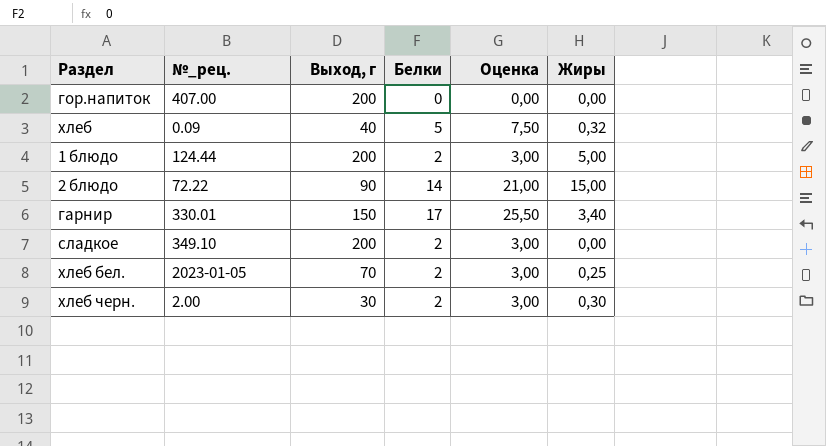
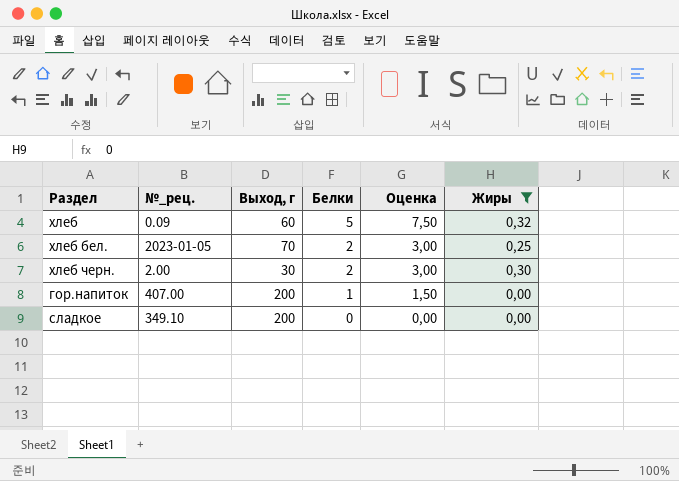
filter: none -> Жиры <= 0,32
row order: none -> Белки descending
хлеб | Выход, г: 40 -> 60
гор.напиток | Белки: 0 -> 1
гор.напиток | Оценка: 0,00 -> 1,50
сладкое | Белки: 2 -> 0
сладкое | Оценка: 3,00 -> 0,00

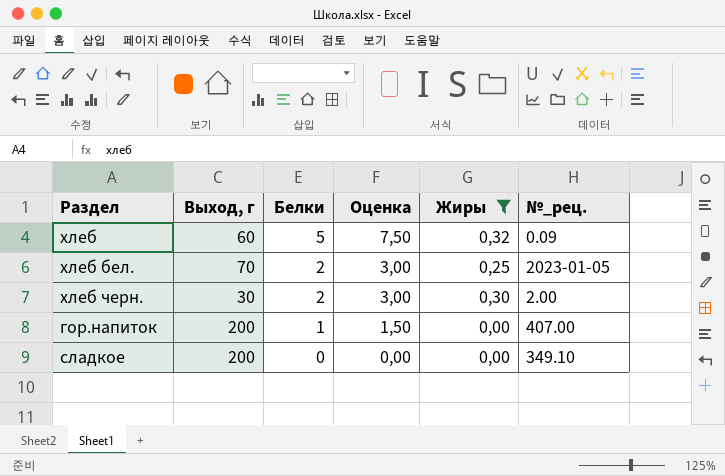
column №_рец. | position: 2 -> 6

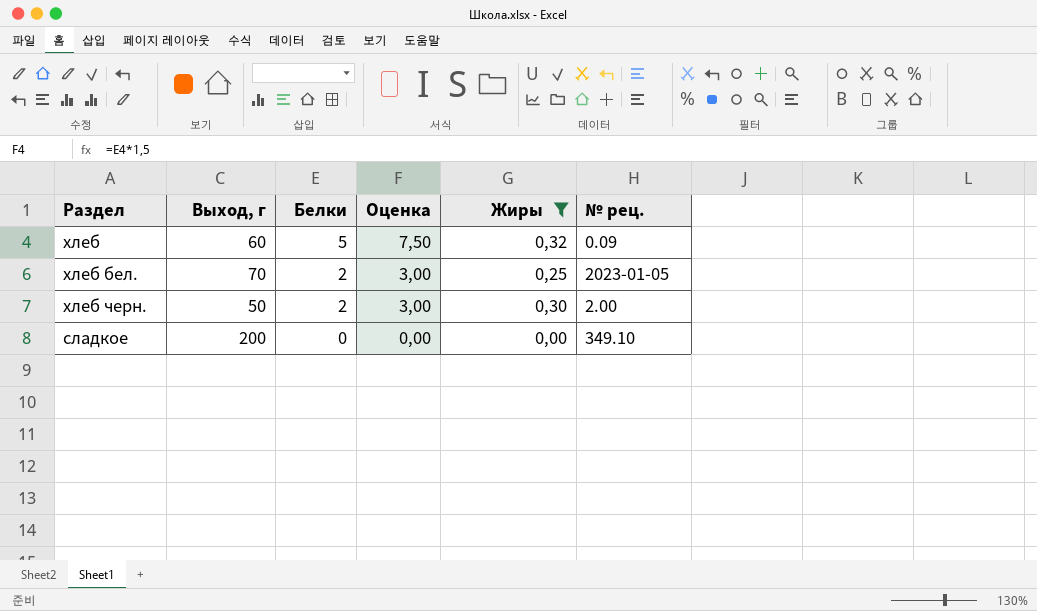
column name: №_рец. -> № рец.
row гор.напиток: 200 | 1 | 1,50 | 0,00 | 407.00 -> none
хлеб черн. | Выход, г: 30 -> 50

